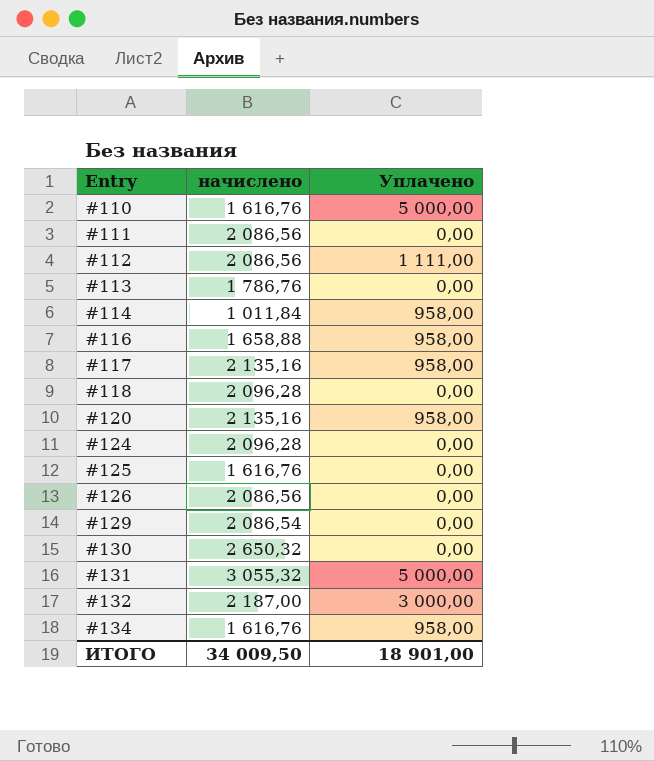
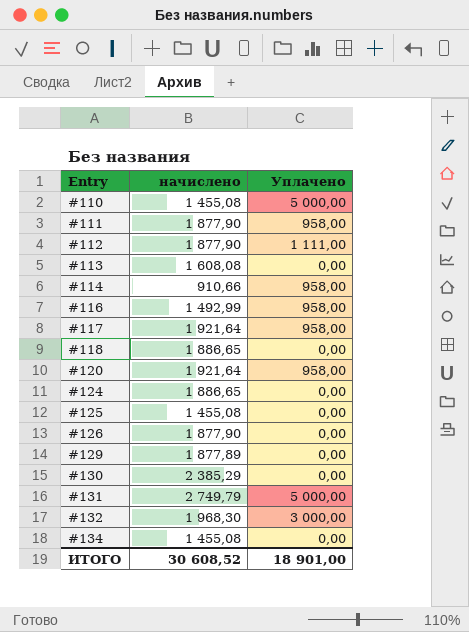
#110 | начислено: 1 616,76 -> 1 455,08
#111 | начислено: 2 086,56 -> 1 877,90
#111 | Уплачено: 0,00 -> 958,00
#112 | начислено: 2 086,56 -> 1 877,90
#113 | начислено: 1 786,76 -> 1 608,08
#114 | начислено: 1 011,84 -> 910,66
#116 | начислено: 1 658,88 -> 1 492,99
#117 | начислено: 2 135,16 -> 1 921,64
#118 | начислено: 2 096,28 -> 1 886,65
#120 | начислено: 2 135,16 -> 1 921,64
#124 | начислено: 2 096,28 -> 1 886,65
#125 | начислено: 1 616,76 -> 1 455,08
#126 | начислено: 2 086,56 -> 1 877,90
#129 | начислено: 2 086,54 -> 1 877,89
#130 | начислено: 2 650,32 -> 2 385,29
#131 | начислено: 3 055,32 -> 2 749,79
#132 | начислено: 2 187,00 -> 1 968,30
#134 | начислено: 1 616,76 -> 1 455,08
#134 | Уплачено: 958,00 -> 0,00
ИТОГО | начислено: 34 009,50 -> 30 608,52

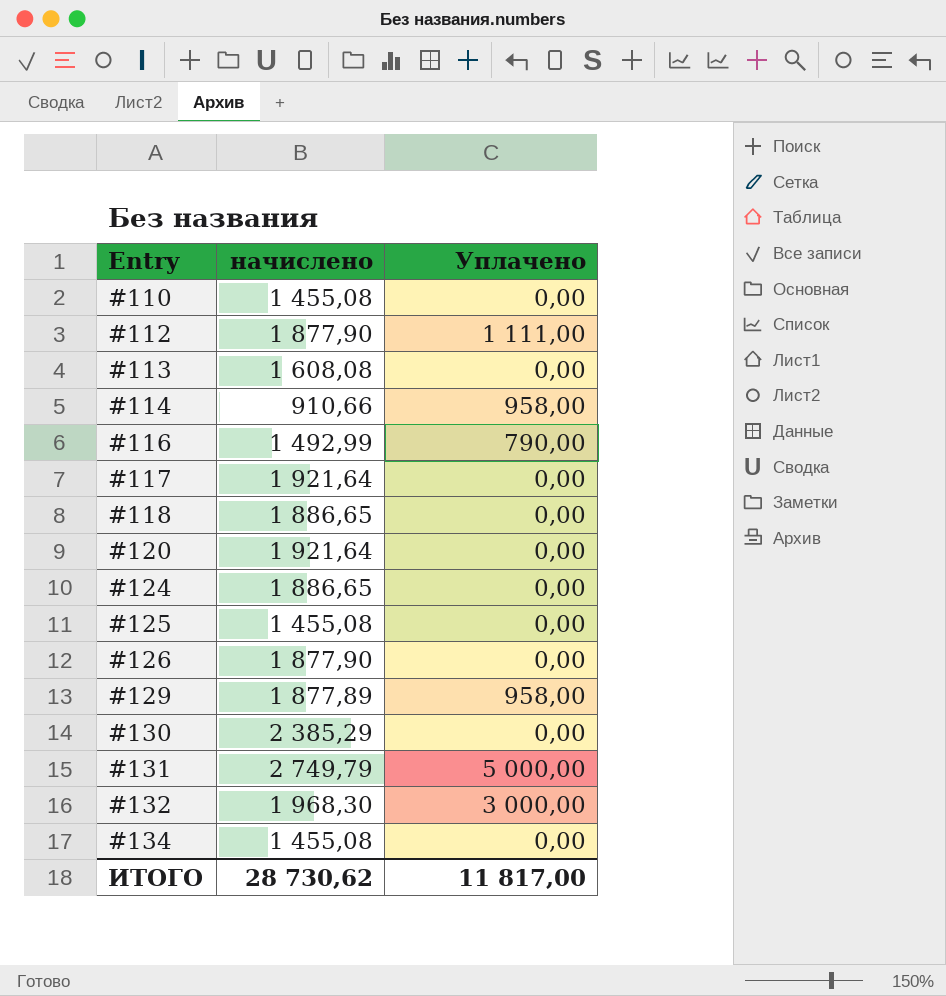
row #111: 1 877,90 | 958,00 -> none
#110 | Уплачено: 5 000,00 -> 0,00
#116 | Уплачено: 958,00 -> 790,00
#117 | Уплачено: 958,00 -> 0,00
#120 | Уплачено: 958,00 -> 0,00
#129 | Уплачено: 0,00 -> 958,00
ИТОГО | начислено: 30 608,52 -> 28 730,62
ИТОГО | Уплачено: 18 901,00 -> 11 817,00

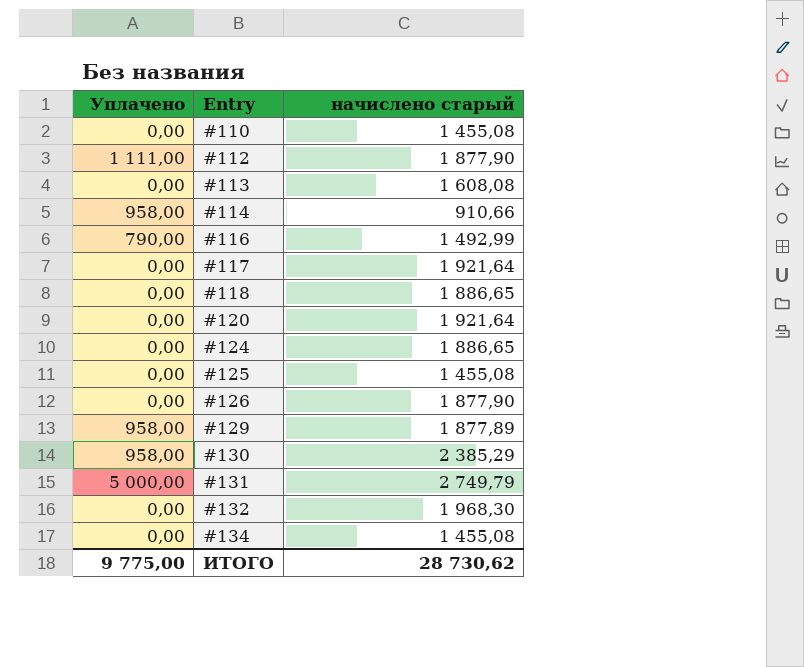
column Уплачено | position: 3 -> 1
column name: начислено -> начислено старый
#130 | Уплачено: 0,00 -> 958,00
#132 | Уплачено: 3 000,00 -> 0,00
ИТОГО | Уплачено: 11 817,00 -> 9 775,00

